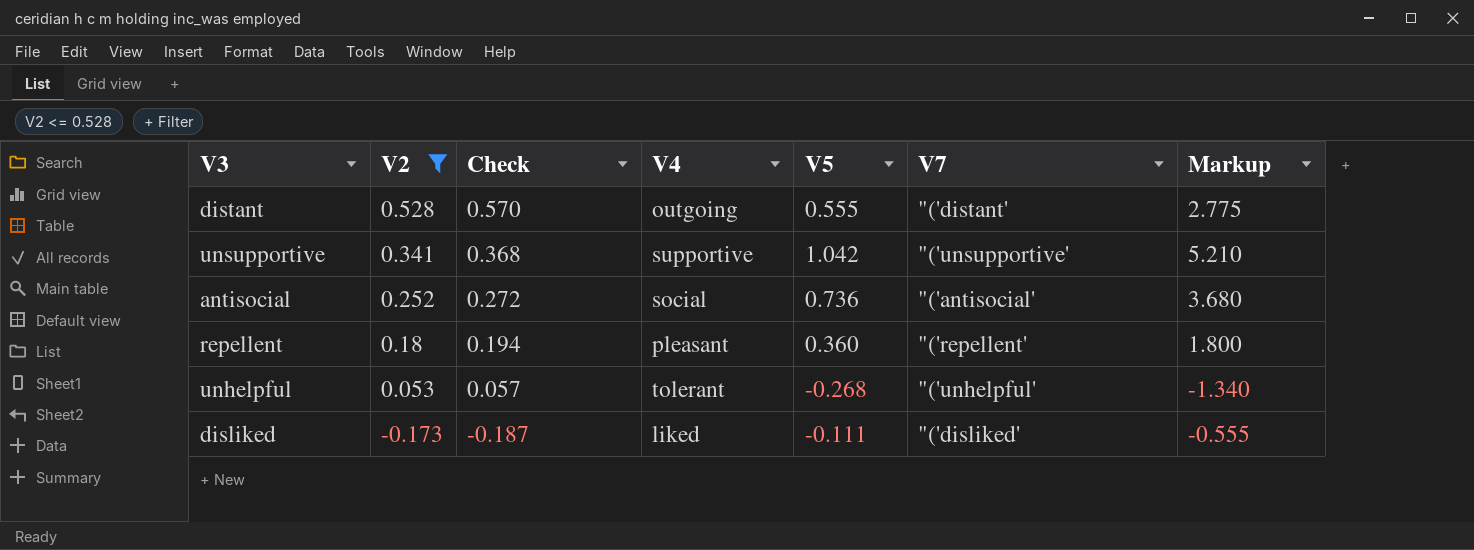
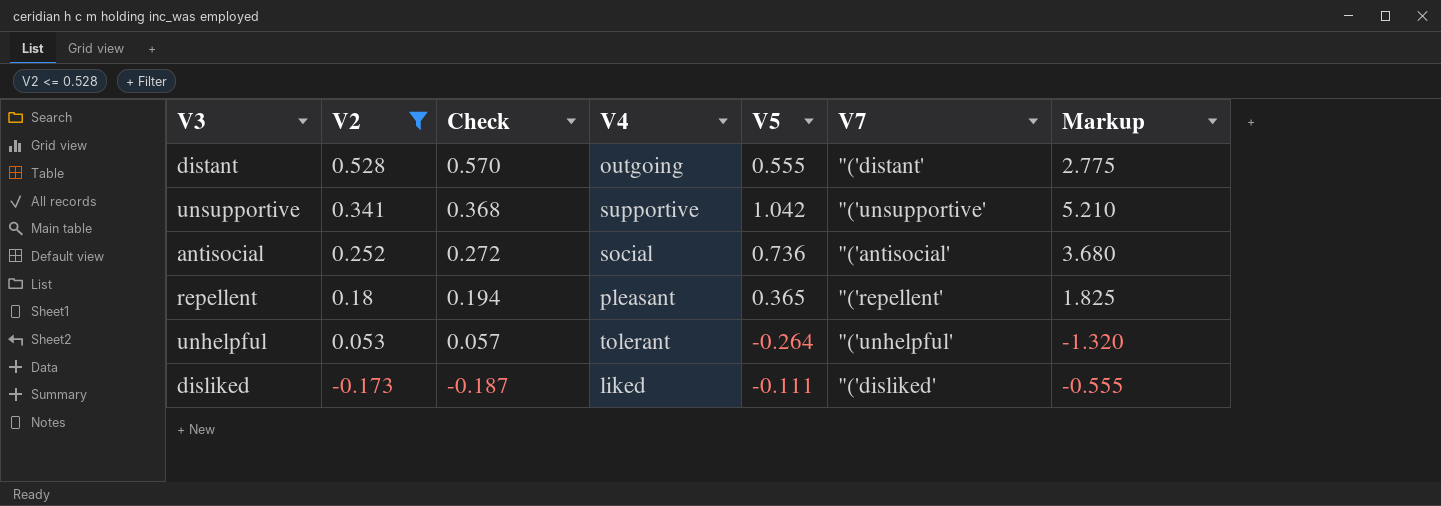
repellent | V5: 0.360 -> 0.365
repellent | Markup: 1.800 -> 1.825
unhelpful | V5: -0.268 -> -0.264
unhelpful | Markup: -1.340 -> -1.320

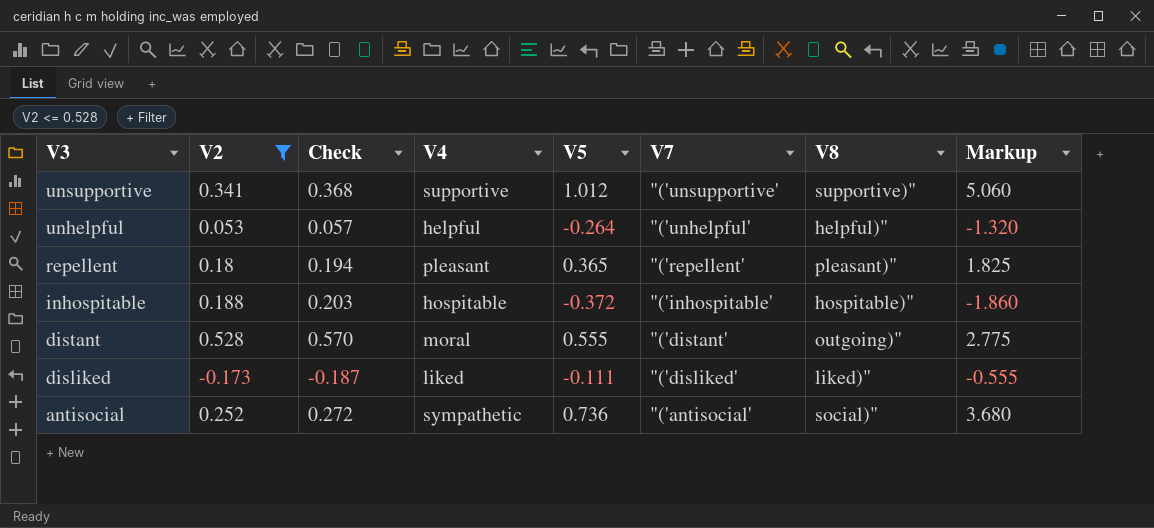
row order: V2 descending -> V3 descending
column V8 | position: none -> 7
unsupportive | V5: 1.042 -> 1.012
unsupportive | Markup: 5.210 -> 5.060
unhelpful | V4: tolerant -> helpful
row inhospitable: none -> 0.188 | 0.203 | hospitable | -0.372 | "('inhospitable' | hospitable)" | -1.860
distant | V4: outgoing -> moral
antisocial | V4: social -> sympathetic

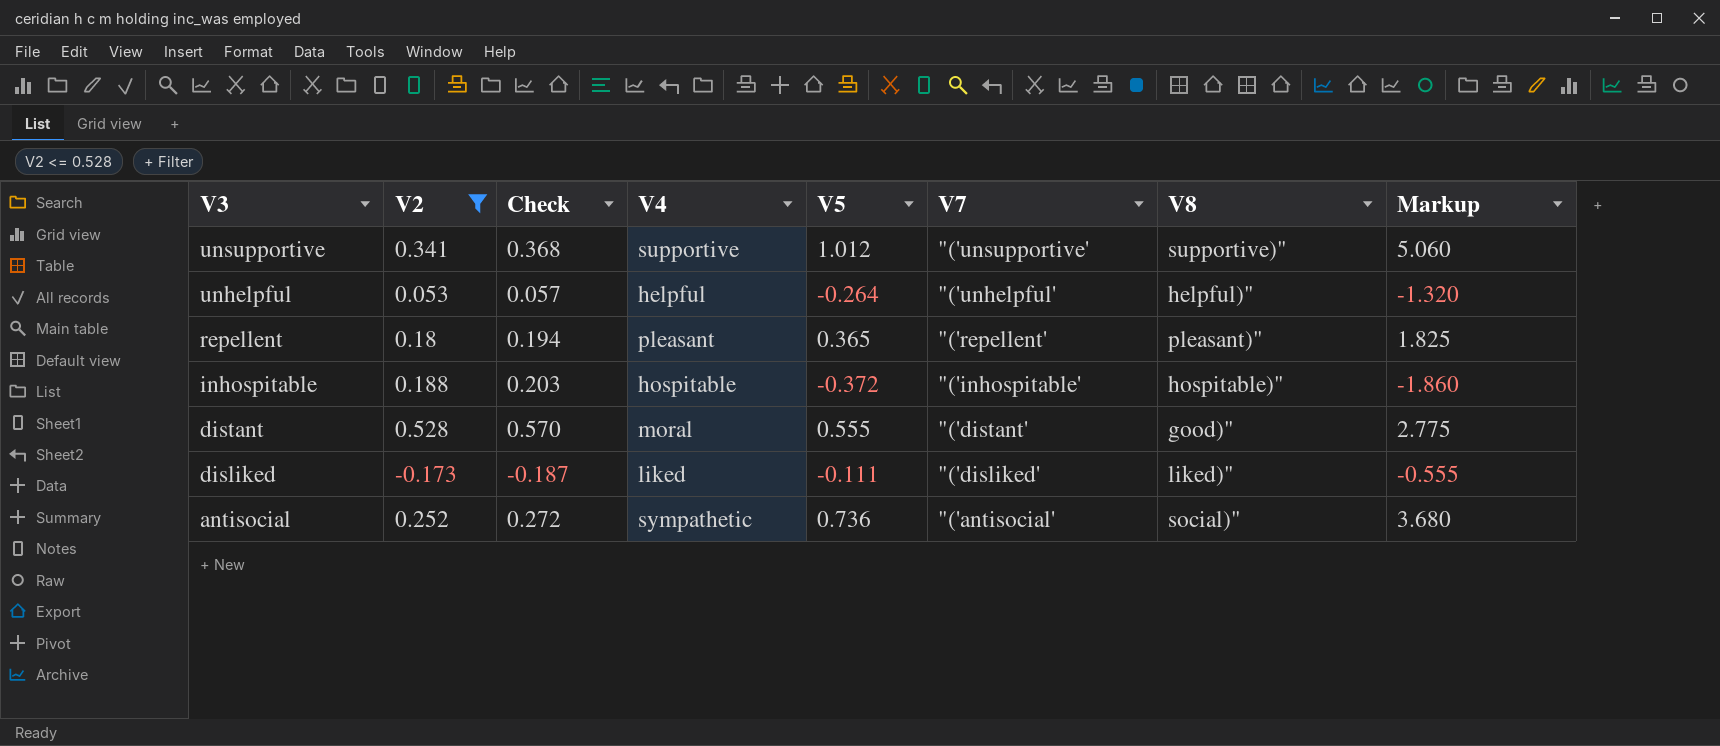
distant | V8: outgoing)" -> good)"

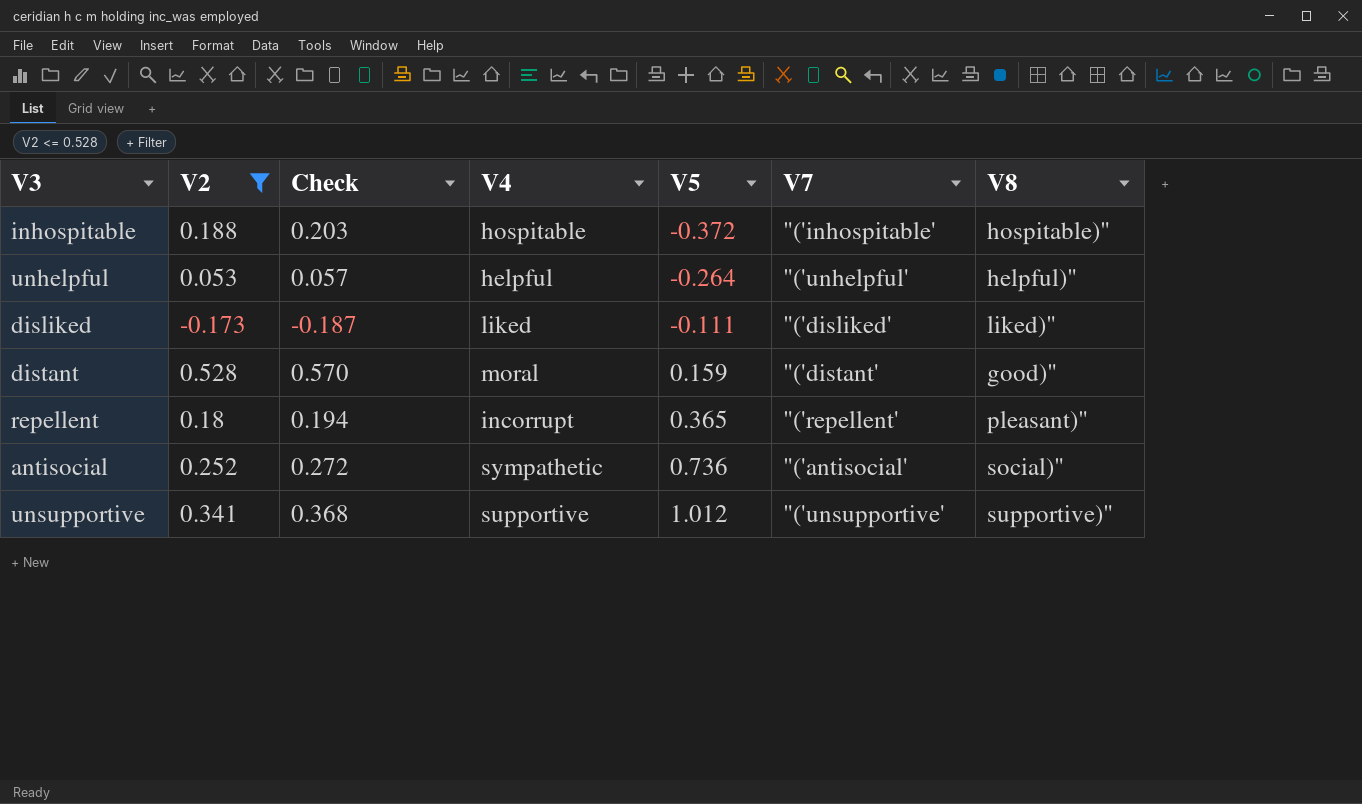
row order: V3 descending -> V5 ascending
column Markup | formula: [V5] * 5 -> none
distant | V5: 0.555 -> 0.159
repellent | V4: pleasant -> incorrupt

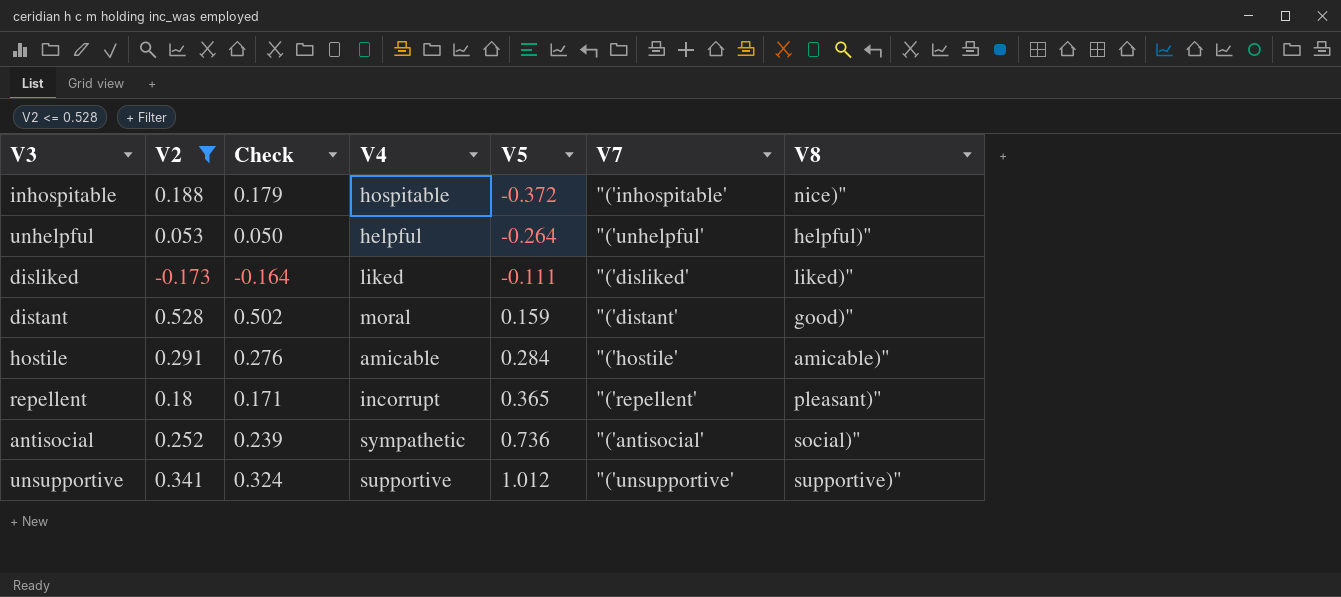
column Check | formula: [V2] * 1.08 -> [V2] * 0.95
inhospitable | V8: hospitable)" -> nice)"
row hostile: none -> 0.291 | 0.276 | amicable | 0.284 | "('hostile' | amicable)"

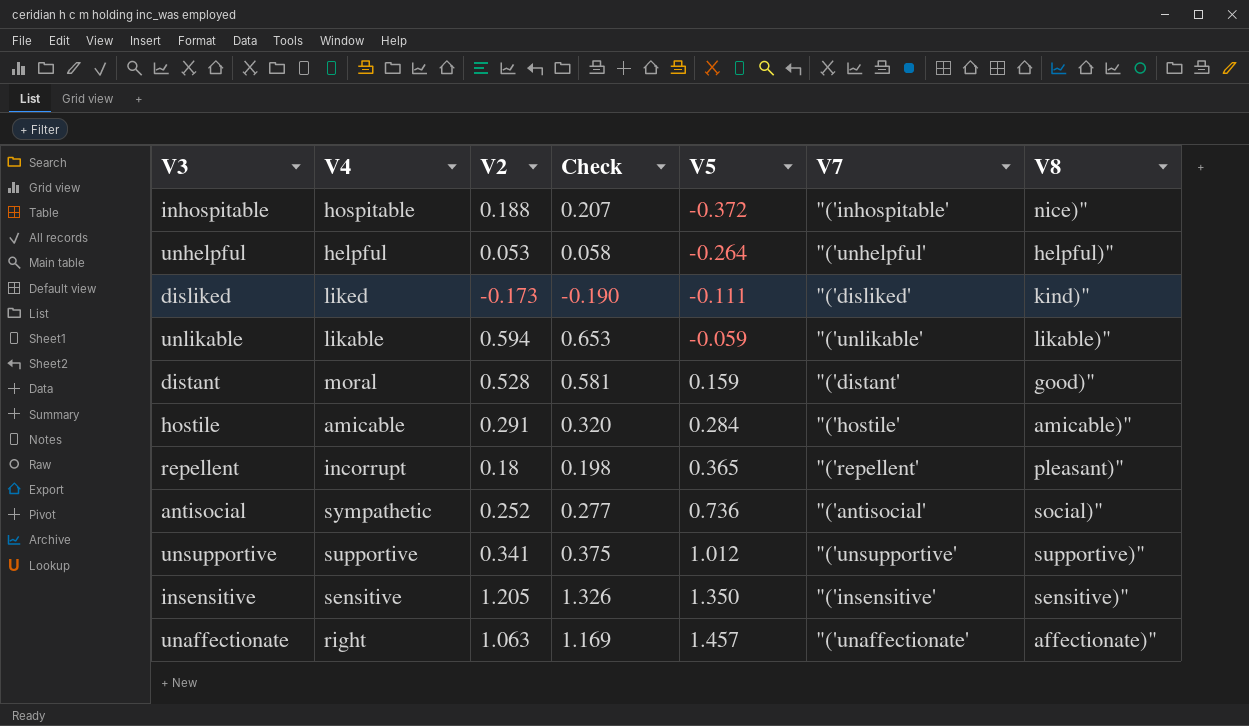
filter: V2 <= 0.528 -> none
column V4 | position: 4 -> 2
column Check | formula: [V2] * 0.95 -> [V2] * 1.1
disliked | V8: liked)" -> kind)"

